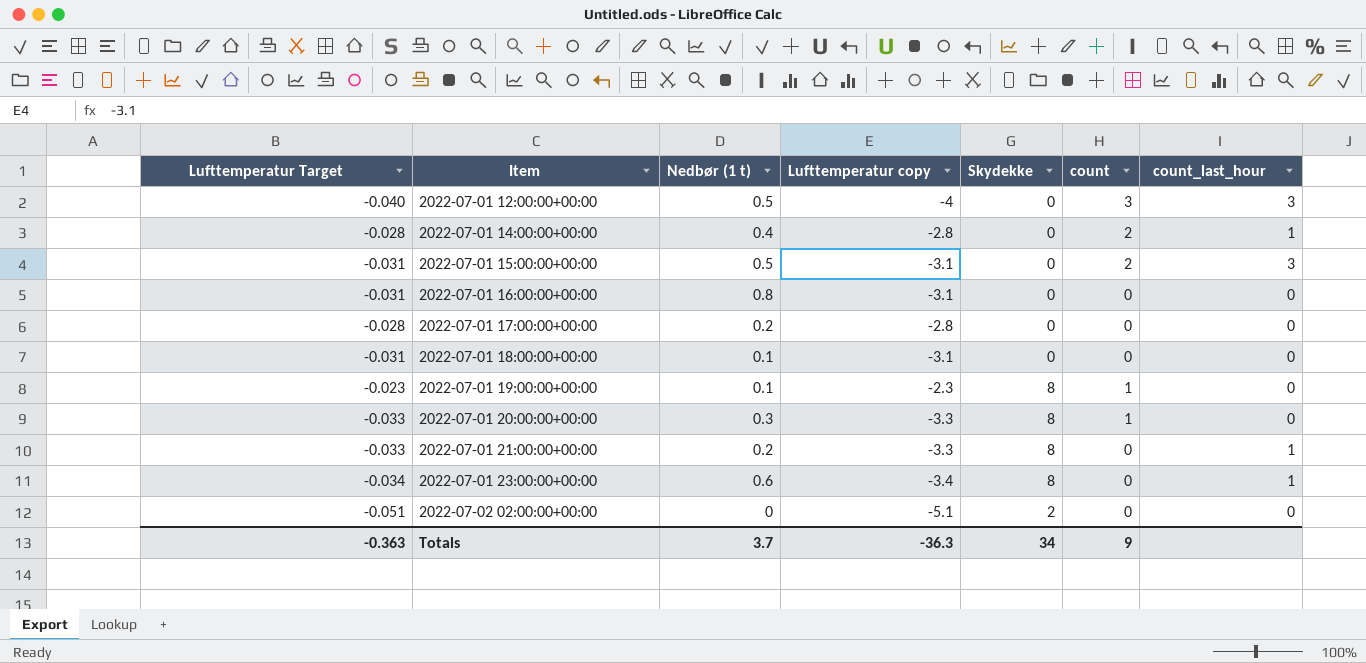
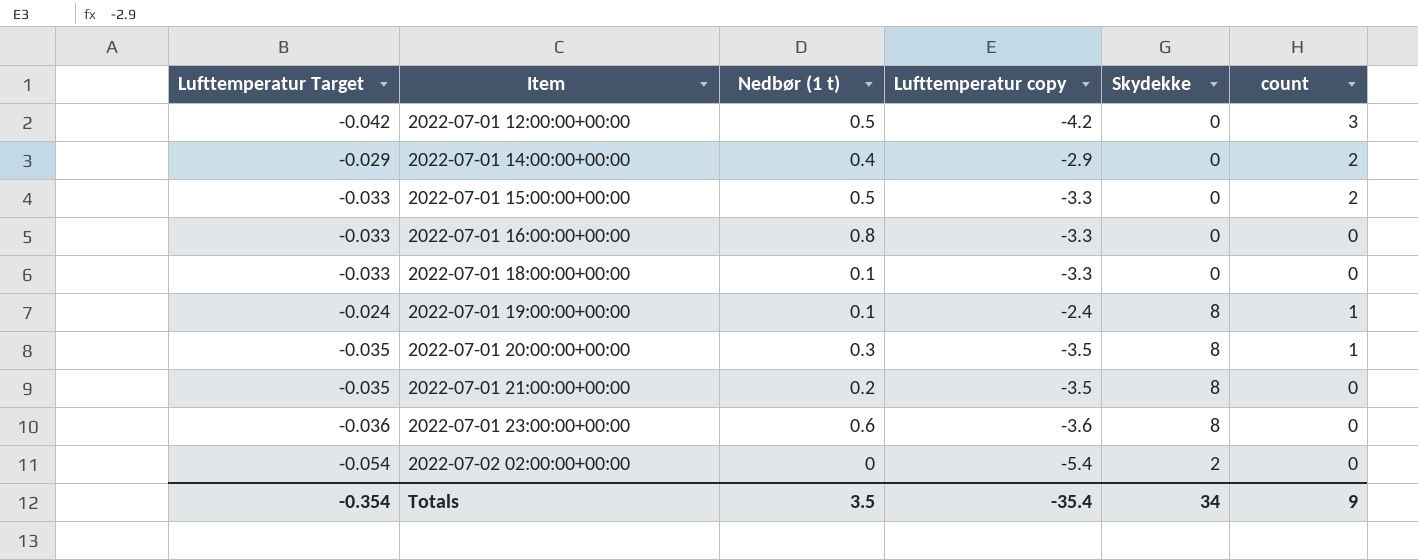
column count_last_hour | position: 7 -> none
row 2022-07-01 17:00:00+00:00: -0.028 | 0.2 | -2.8 | 0 | 0 | 0 -> none
2022-07-01 12:00:00+00:00 | Lufttemperatur Target: -0.040 -> -0.042
2022-07-01 12:00:00+00:00 | Lufttemperatur copy: -4 -> -4.2
2022-07-01 14:00:00+00:00 | Lufttemperatur Target: -0.028 -> -0.029
2022-07-01 14:00:00+00:00 | Lufttemperatur copy: -2.8 -> -2.9
2022-07-01 15:00:00+00:00 | Lufttemperatur Target: -0.031 -> -0.033
2022-07-01 15:00:00+00:00 | Lufttemperatur copy: -3.1 -> -3.3
2022-07-01 16:00:00+00:00 | Lufttemperatur Target: -0.031 -> -0.033
2022-07-01 16:00:00+00:00 | Lufttemperatur copy: -3.1 -> -3.3
2022-07-01 18:00:00+00:00 | Lufttemperatur Target: -0.031 -> -0.033
2022-07-01 18:00:00+00:00 | Lufttemperatur copy: -3.1 -> -3.3
2022-07-01 19:00:00+00:00 | Lufttemperatur Target: -0.023 -> -0.024
2022-07-01 19:00:00+00:00 | Lufttemperatur copy: -2.3 -> -2.4
2022-07-01 20:00:00+00:00 | Lufttemperatur Target: -0.033 -> -0.035
2022-07-01 20:00:00+00:00 | Lufttemperatur copy: -3.3 -> -3.5
2022-07-01 21:00:00+00:00 | Lufttemperatur Target: -0.033 -> -0.035
2022-07-01 21:00:00+00:00 | Lufttemperatur copy: -3.3 -> -3.5
2022-07-01 23:00:00+00:00 | Lufttemperatur Target: -0.034 -> -0.036
2022-07-01 23:00:00+00:00 | Lufttemperatur copy: -3.4 -> -3.6
2022-07-02 02:00:00+00:00 | Lufttemperatur Target: -0.051 -> -0.054
2022-07-02 02:00:00+00:00 | Lufttemperatur copy: -5.1 -> -5.4
Totals | Lufttemperatur Target: -0.363 -> -0.354
Totals | Nedbør (1 t): 3.7 -> 3.5
Totals | Lufttemperatur copy: -36.3 -> -35.4

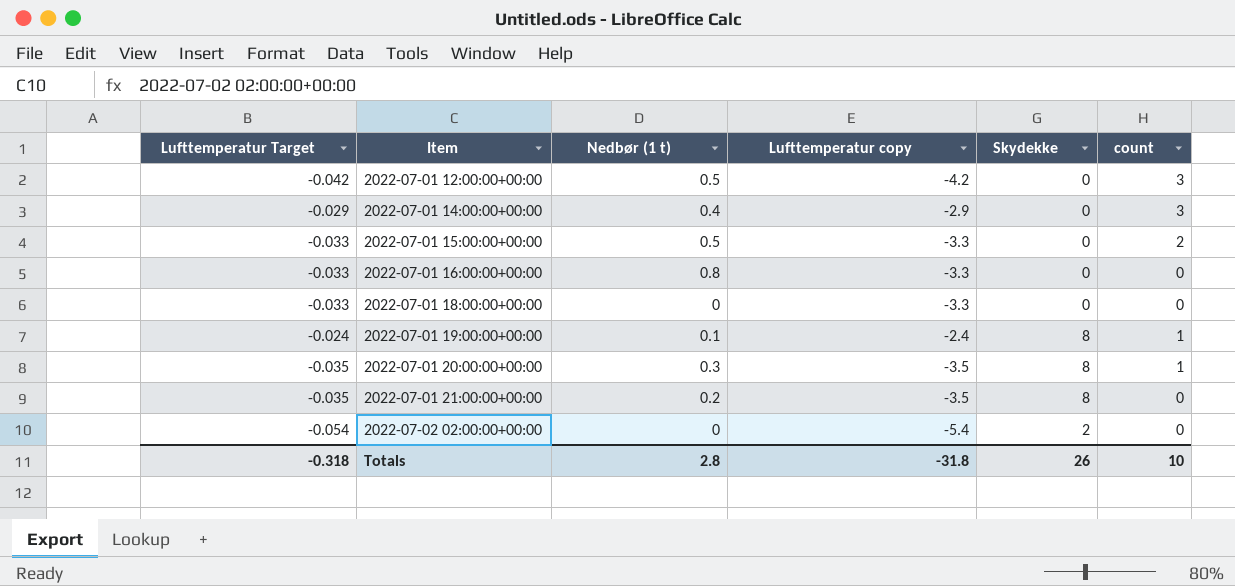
row 2022-07-01 23:00:00+00:00: -0.036 | 0.6 | -3.6 | 8 | 0 -> none
2022-07-01 14:00:00+00:00 | count: 2 -> 3
2022-07-01 18:00:00+00:00 | Nedbør (1 t): 0.1 -> 0
Totals | Lufttemperatur Target: -0.354 -> -0.318
Totals | Nedbør (1 t): 3.5 -> 2.8
Totals | Lufttemperatur copy: -35.4 -> -31.8
Totals | Skydekke: 34 -> 26
Totals | count: 9 -> 10

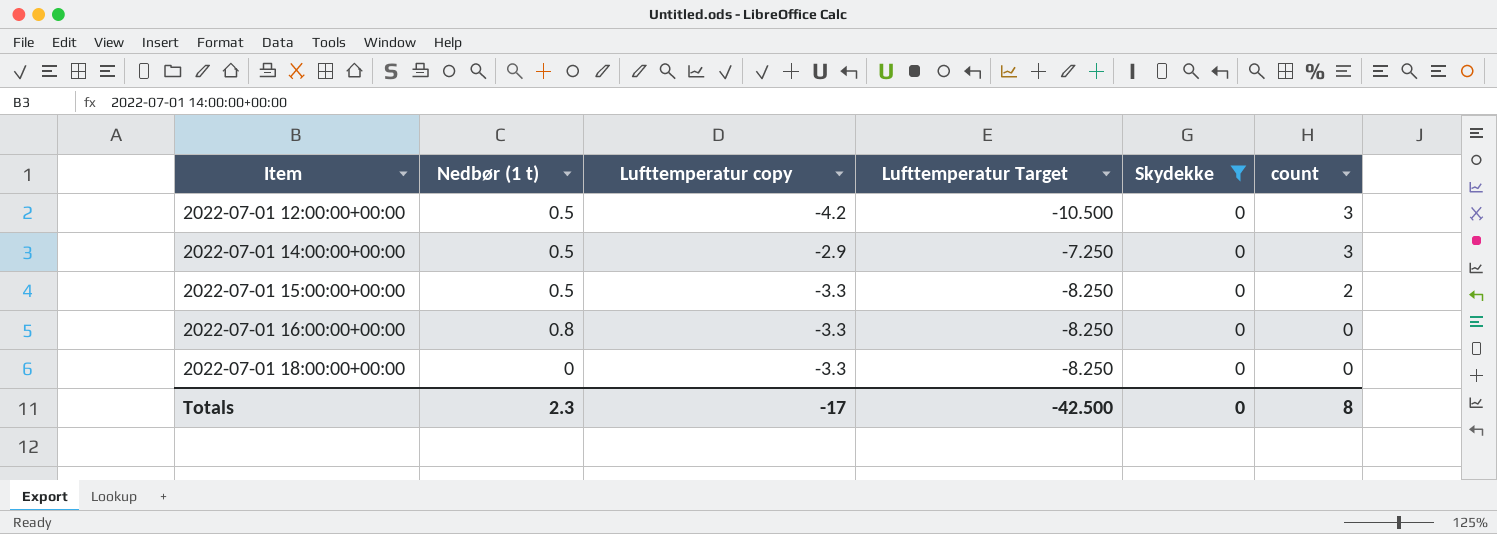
filter: none -> Skydekke = 0
column Lufttemperatur Target | formula: [Lufttemperatur copy] * 0.01 -> [Lufttemperatur copy] * 2.5
column Lufttemperatur Target | position: 1 -> 4
2022-07-01 14:00:00+00:00 | Nedbør (1 t): 0.4 -> 0.5
Totals | Nedbør (1 t): 2.8 -> 2.3
Totals | Lufttemperatur copy: -31.8 -> -17
Totals | Lufttemperatur Target: -0.318 -> -42.500
Totals | Skydekke: 26 -> 0
Totals | count: 10 -> 8

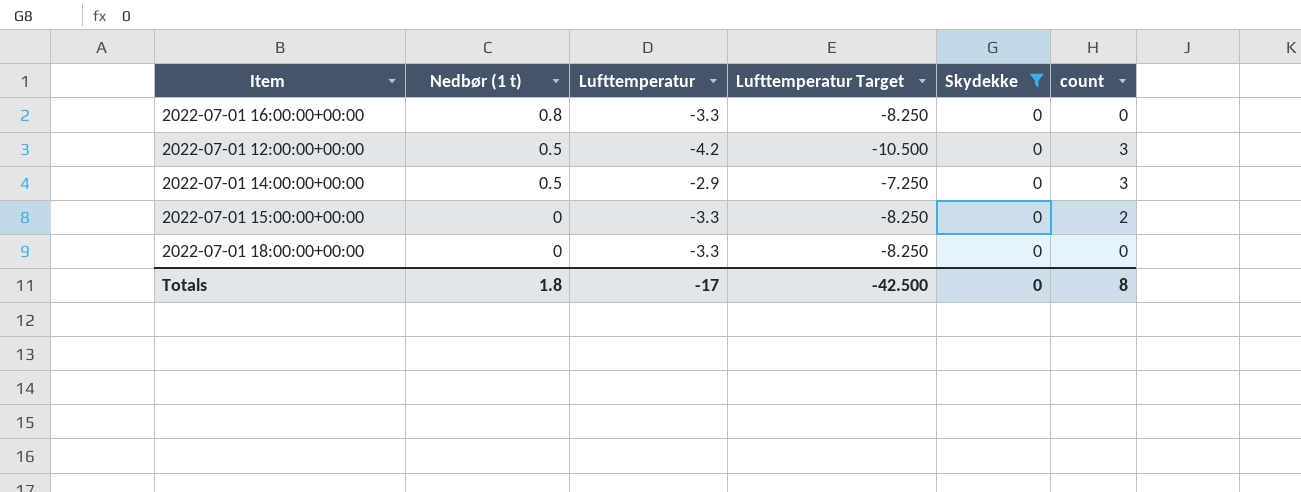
row order: Item ascending -> Nedbør (1 t) descending
column name: Lufttemperatur copy -> Lufttemperatur
2022-07-01 15:00:00+00:00 | Nedbør (1 t): 0.5 -> 0
Totals | Nedbør (1 t): 2.3 -> 1.8

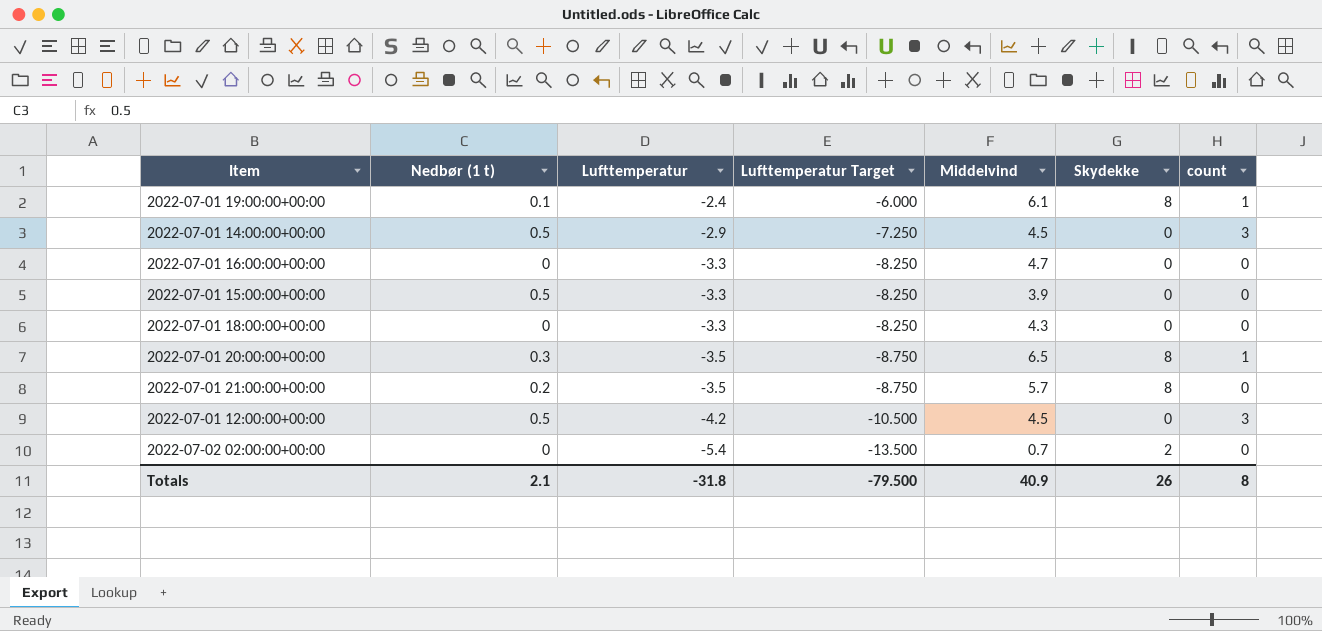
filter: Skydekke = 0 -> none
row order: Nedbør (1 t) descending -> Lufttemperatur descending
column Middelvind | position: none -> 5
2022-07-01 16:00:00+00:00 | Nedbør (1 t): 0.8 -> 0
2022-07-01 15:00:00+00:00 | Nedbør (1 t): 0 -> 0.5
2022-07-01 15:00:00+00:00 | count: 2 -> 0
Totals | Nedbør (1 t): 1.8 -> 2.1
Totals | Lufttemperatur: -17 -> -31.8
Totals | Lufttemperatur Target: -42.500 -> -79.500
Totals | Skydekke: 0 -> 26

